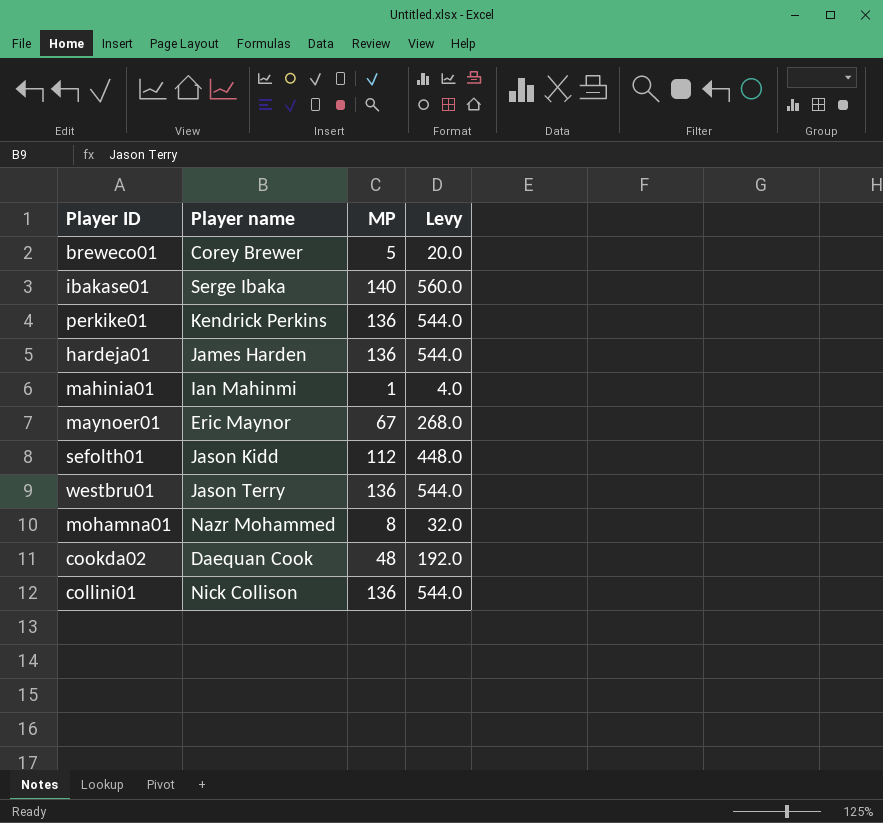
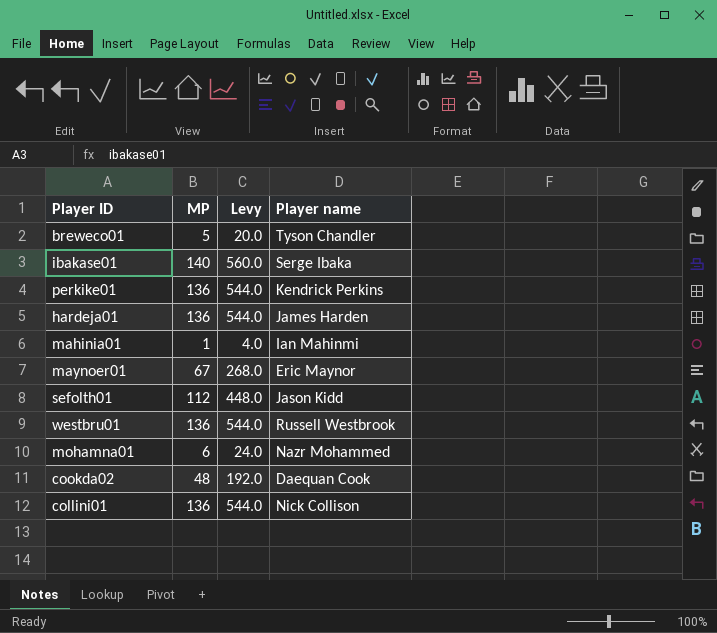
column Player name | position: 2 -> 4
breweco01 | Player name: Corey Brewer -> Tyson Chandler
westbru01 | Player name: Jason Terry -> Russell Westbrook
mohamna01 | MP: 8 -> 6
mohamna01 | Levy: 32.0 -> 24.0

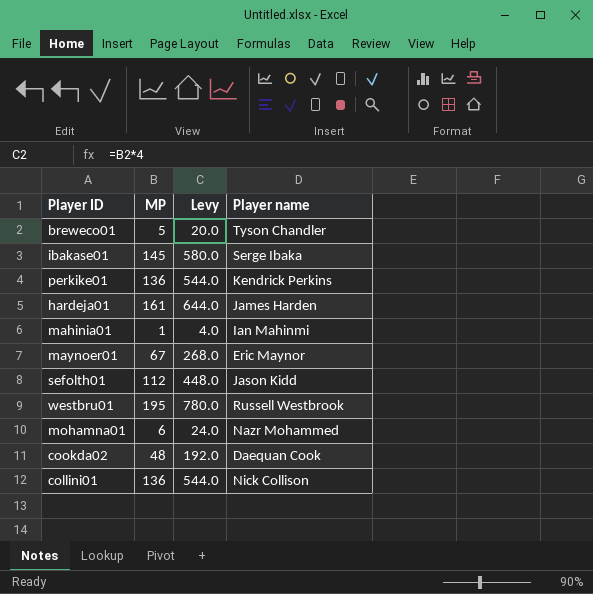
ibakase01 | MP: 140 -> 145
ibakase01 | Levy: 560.0 -> 580.0
hardeja01 | MP: 136 -> 161
hardeja01 | Levy: 544.0 -> 644.0
westbru01 | MP: 136 -> 195
westbru01 | Levy: 544.0 -> 780.0

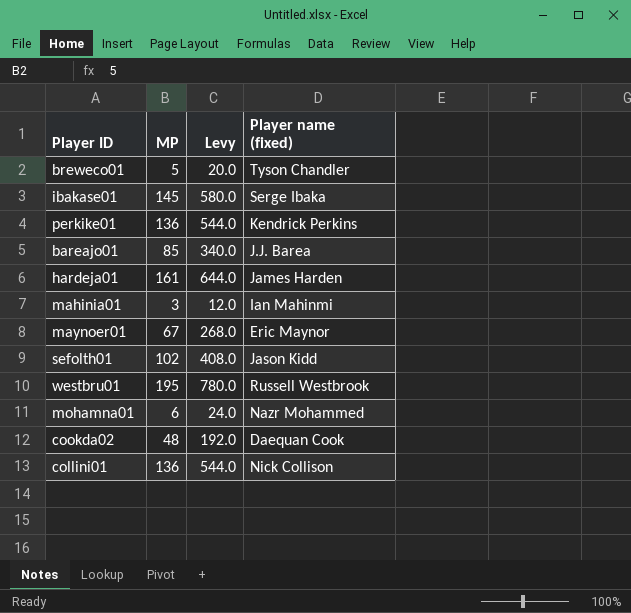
column name: Player name -> Player name (fixed)
row bareajo01: none -> 85 | 340.0 | J.J. Barea
mahinia01 | MP: 1 -> 3
mahinia01 | Levy: 4.0 -> 12.0
sefolth01 | MP: 112 -> 102
sefolth01 | Levy: 448.0 -> 408.0

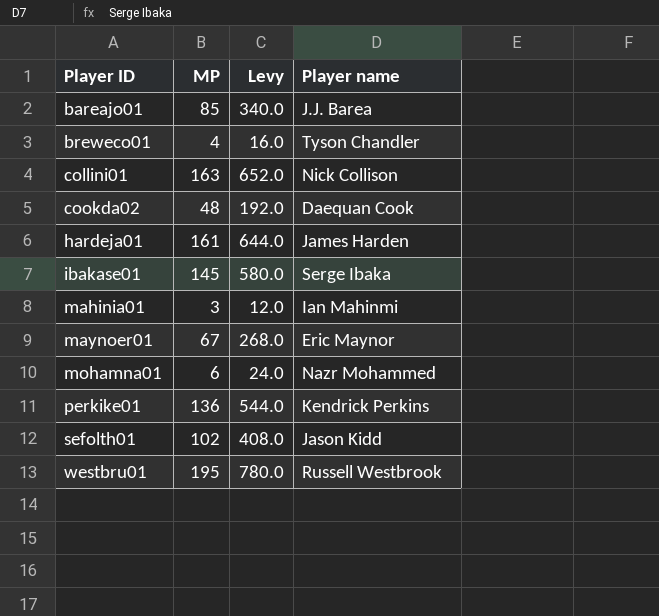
row order: none -> Player ID ascending
column name: Player name (fixed) -> Player name
breweco01 | MP: 5 -> 4
breweco01 | Levy: 20.0 -> 16.0
collini01 | MP: 136 -> 163
collini01 | Levy: 544.0 -> 652.0

